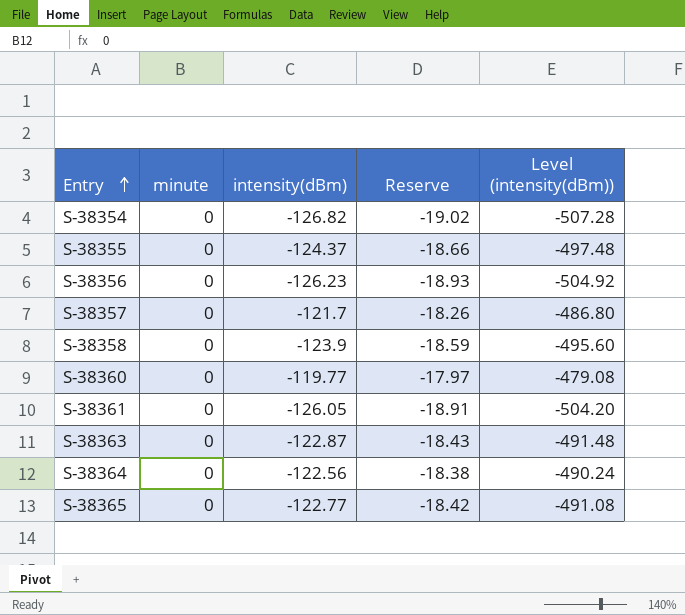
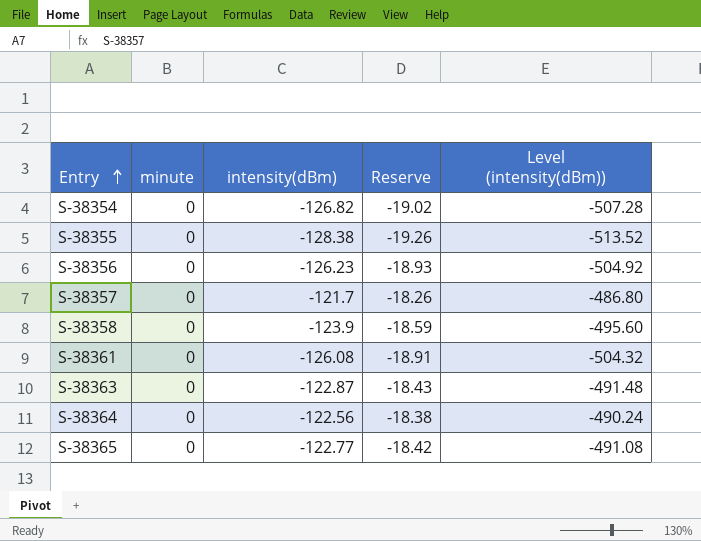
row S-38360: 0 | -119.77 | -17.97 | -479.08 -> none
S-38355 | intensity(dBm): -124.37 -> -128.38
S-38355 | Reserve: -18.66 -> -19.26
S-38355 | Level (intensity(dBm)): -497.48 -> -513.52
S-38361 | intensity(dBm): -126.05 -> -126.08
S-38361 | Level (intensity(dBm)): -504.20 -> -504.32

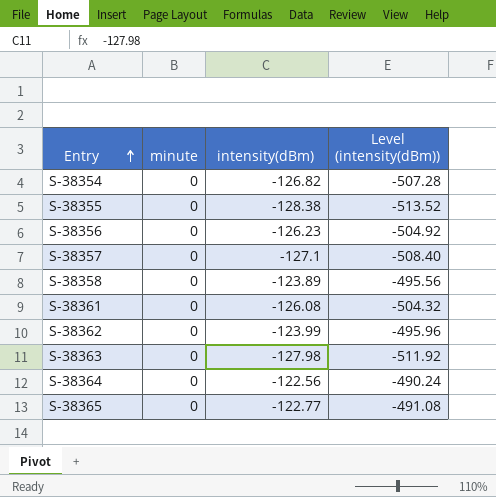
column Reserve | formula: [intensity(dBm)] * 0.15 -> none
S-38357 | intensity(dBm): -121.7 -> -127.1
S-38357 | Level (intensity(dBm)): -486.80 -> -508.40
S-38358 | intensity(dBm): -123.9 -> -123.89
S-38358 | Level (intensity(dBm)): -495.60 -> -495.56
row S-38362: none -> 0 | -123.99 | -495.96
S-38363 | intensity(dBm): -122.87 -> -127.98
S-38363 | Level (intensity(dBm)): -491.48 -> -511.92

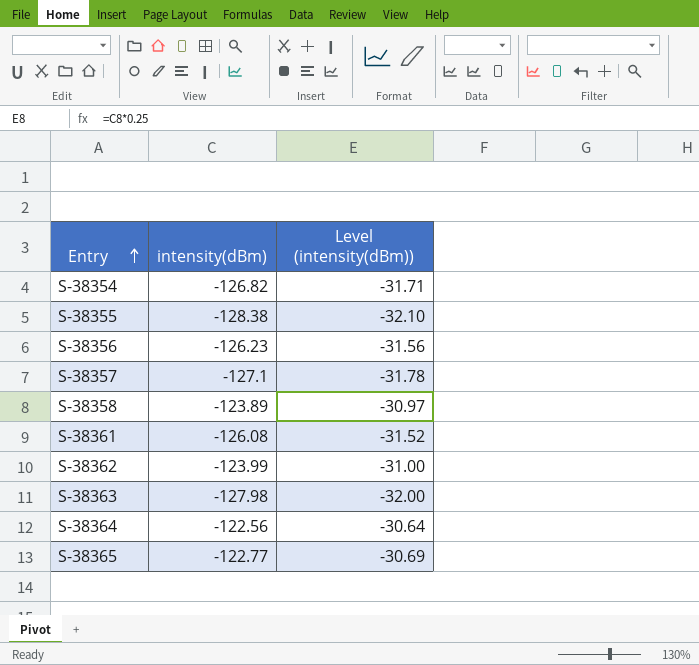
column minute | position: 2 -> none
column Level (intensity(dBm)) | formula: [intensity(dBm)] * 4 -> [intensity(dBm)] * 0.25

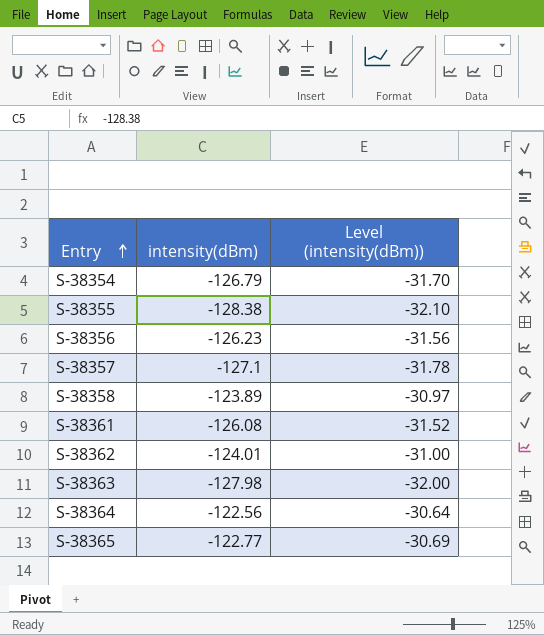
S-38354 | intensity(dBm): -126.82 -> -126.79
S-38354 | Level (intensity(dBm)): -31.71 -> -31.70
S-38362 | intensity(dBm): -123.99 -> -124.01

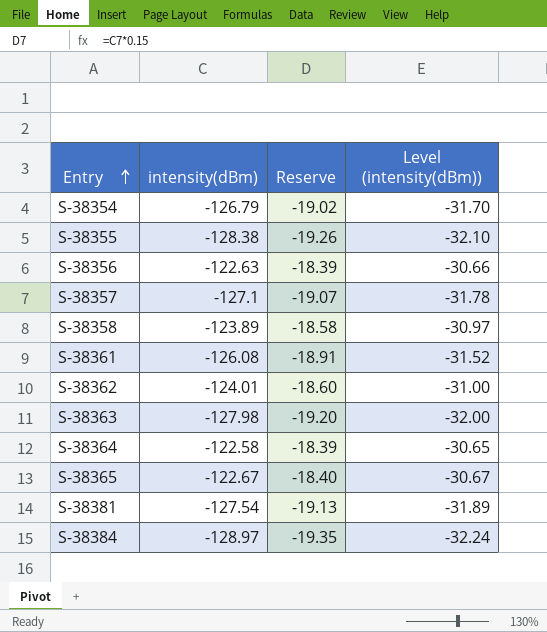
column Reserve | formula: none -> [intensity(dBm)] * 0.15
S-38356 | intensity(dBm): -126.23 -> -122.63
S-38356 | Level (intensity(dBm)): -31.56 -> -30.66
S-38364 | intensity(dBm): -122.56 -> -122.58
S-38364 | Level (intensity(dBm)): -30.64 -> -30.65
S-38365 | intensity(dBm): -122.77 -> -122.67
S-38365 | Level (intensity(dBm)): -30.69 -> -30.67
row S-38381: none -> -127.54 | -19.13 | -31.89
row S-38384: none -> -128.97 | -19.35 | -32.24

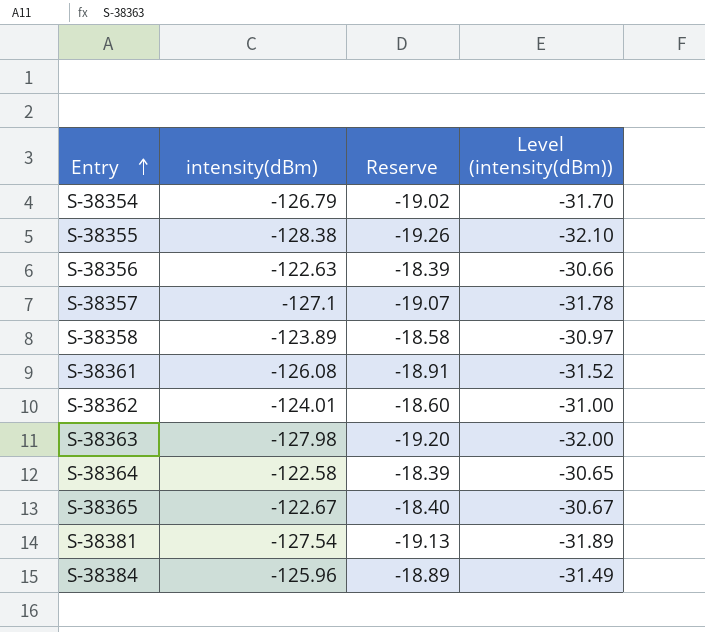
S-38384 | intensity(dBm): -128.97 -> -125.96
S-38384 | Reserve: -19.35 -> -18.89
S-38384 | Level (intensity(dBm)): -32.24 -> -31.49

